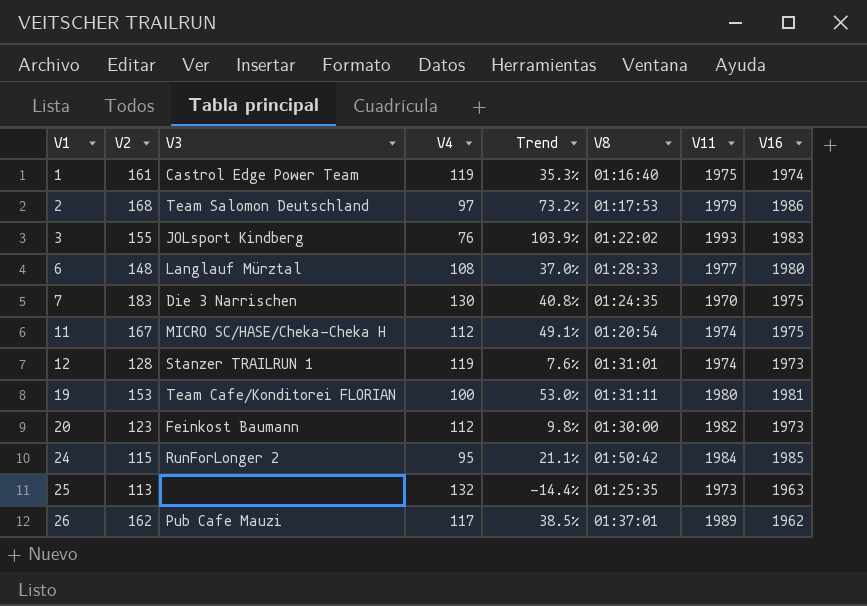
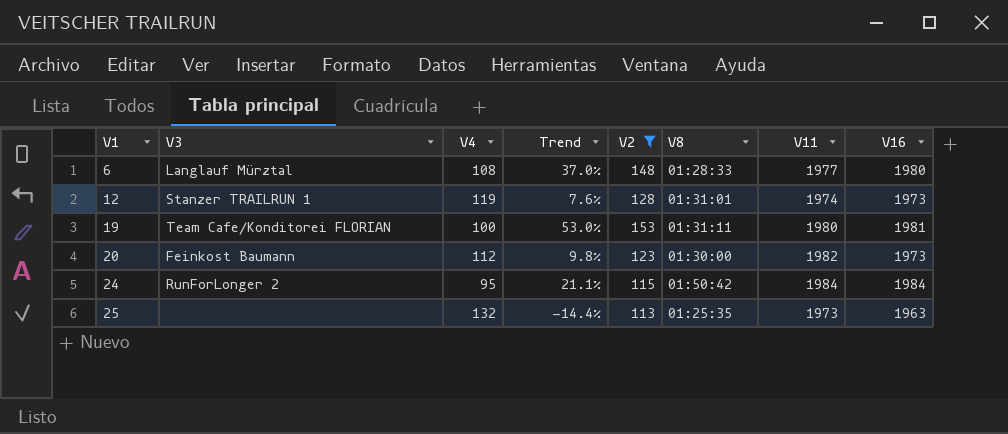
filter: none -> V2 <= 153
column V2 | position: 2 -> 5
24 | V16: 1985 -> 1984

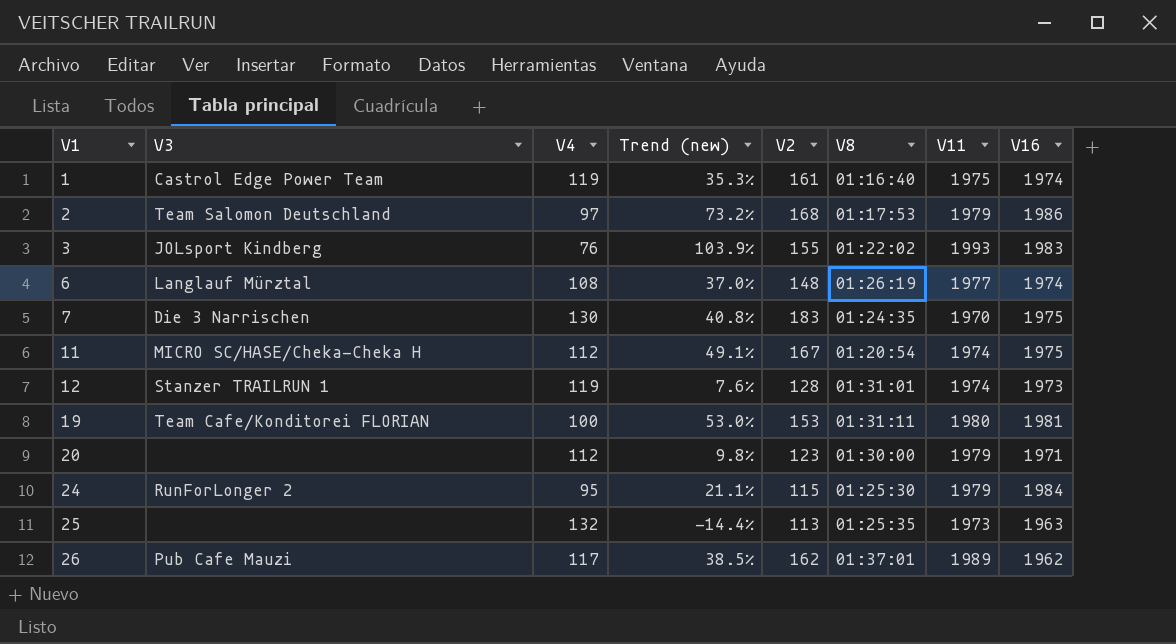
filter: V2 <= 153 -> none
column name: Trend -> Trend (new)
6 | V8: 01:28:33 -> 01:26:19
6 | V16: 1980 -> 1974
20 | V3: Feinkost Baumann -> none
20 | V11: 1982 -> 1979
20 | V16: 1973 -> 1971
24 | V8: 01:50:42 -> 01:25:30
24 | V11: 1984 -> 1979

